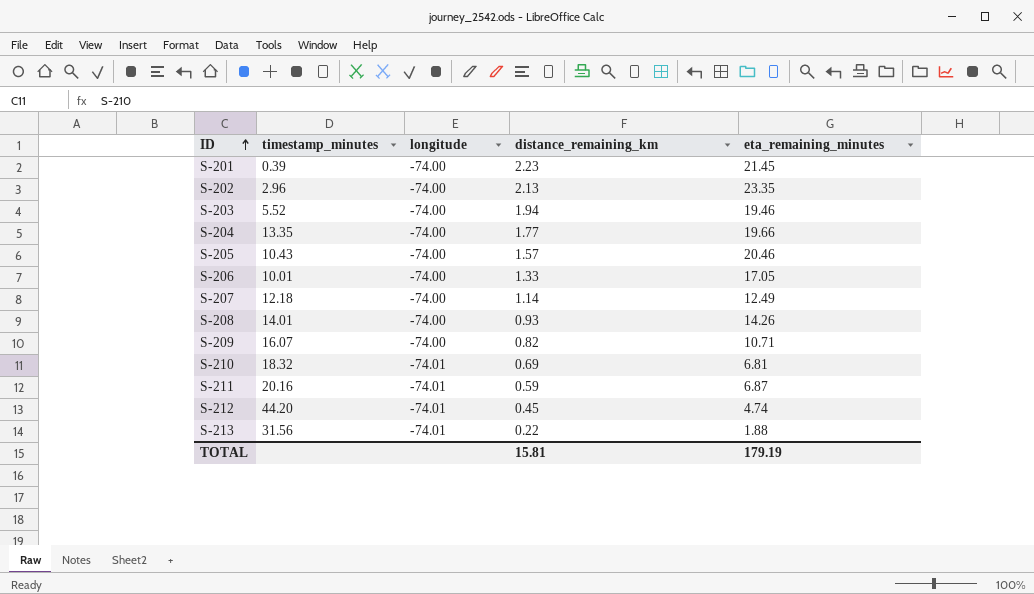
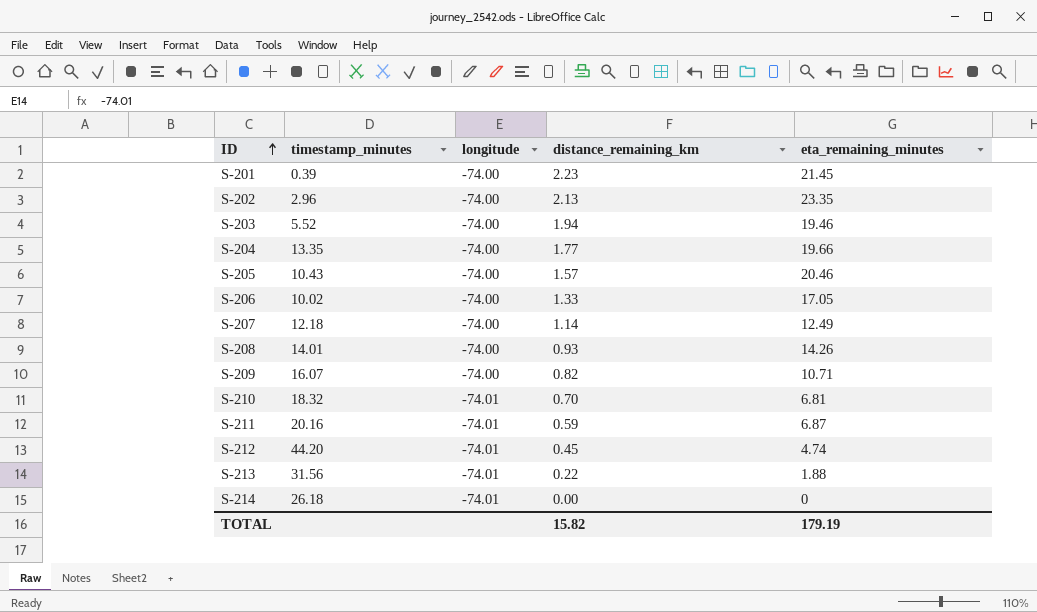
S-206 | timestamp_minutes: 10.01 -> 10.02
S-210 | distance_remaining_km: 0.69 -> 0.70
row S-214: none -> 26.18 | -74.01 | 0.00 | 0
TOTAL | distance_remaining_km: 15.81 -> 15.82

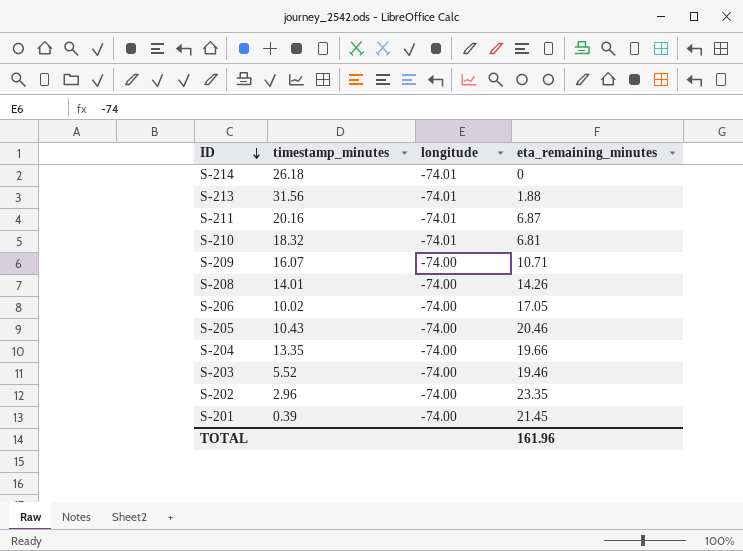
row order: ID ascending -> ID descending
column distance_remaining_km | position: 4 -> none
row S-207: 12.18 | -74.00 | 1.14 | 12.49 -> none
row S-212: 44.20 | -74.01 | 0.45 | 4.74 -> none
TOTAL | eta_remaining_minutes: 179.19 -> 161.96

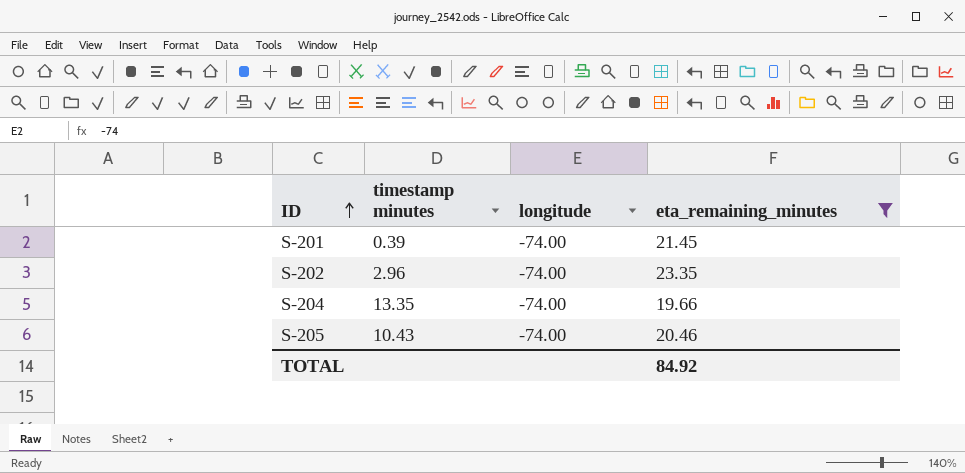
filter: none -> eta_remaining_minutes >= 19.66
row order: ID descending -> ID ascending
column name: timestamp_minutes -> timestamp minutes
TOTAL | eta_remaining_minutes: 161.96 -> 84.92

